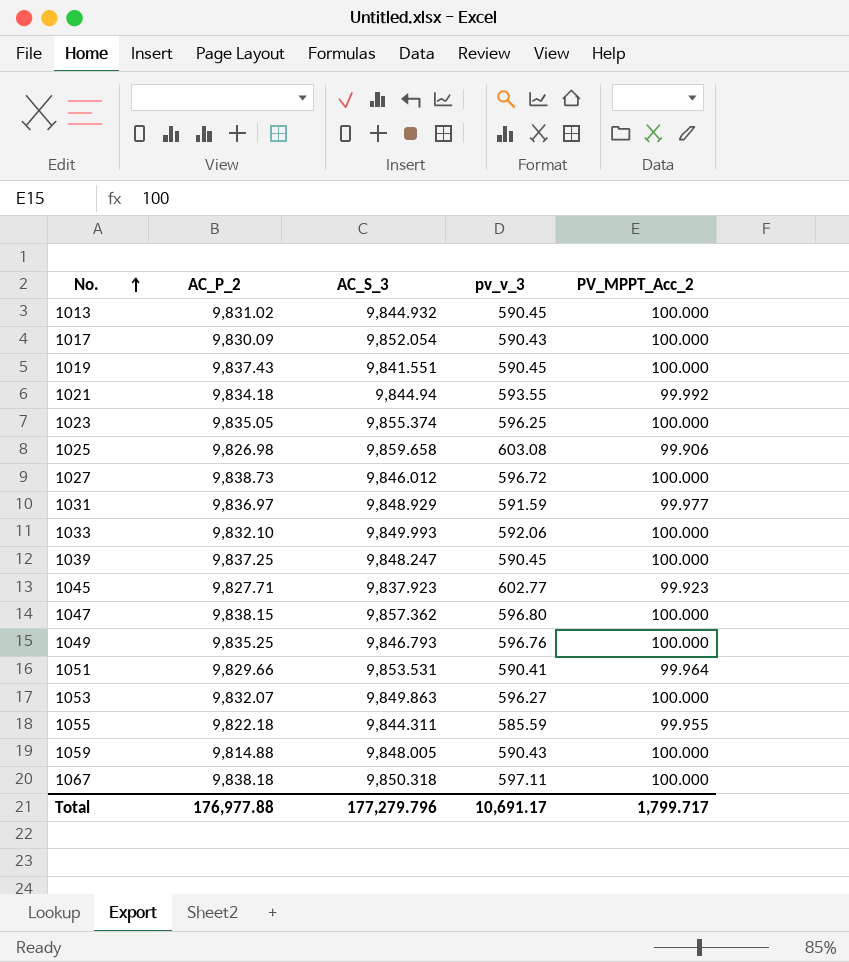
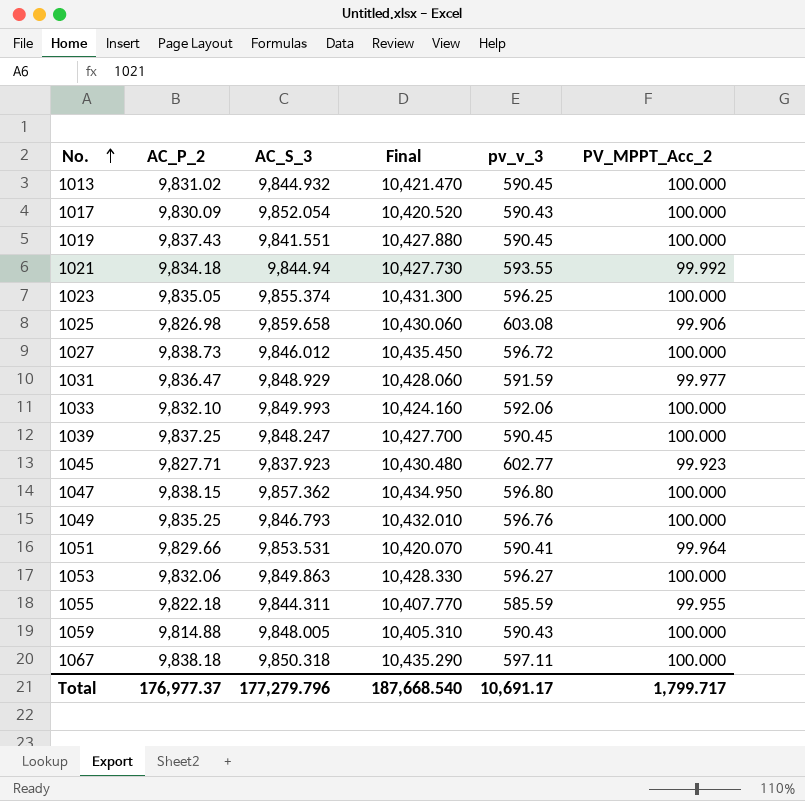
column Final | formula: none -> [AC_P_2] + [pv_v_3]
1031 | AC_P_2: 9,836.97 -> 9,836.47
1053 | AC_P_2: 9,832.07 -> 9,832.06
Total | AC_P_2: 176,977.88 -> 176,977.37

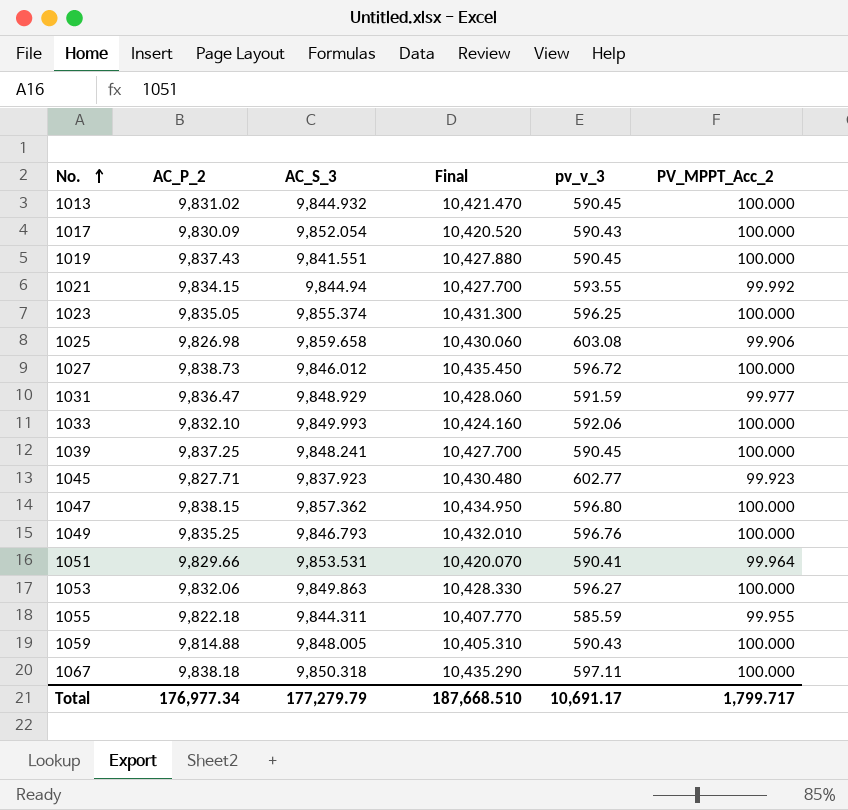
1021 | AC_P_2: 9,834.18 -> 9,834.15
1021 | Final: 10,427.730 -> 10,427.700
1039 | AC_S_3: 9,848.247 -> 9,848.241
Total | AC_P_2: 176,977.37 -> 176,977.34
Total | AC_S_3: 177,279.796 -> 177,279.79
Total | Final: 187,668.540 -> 187,668.510

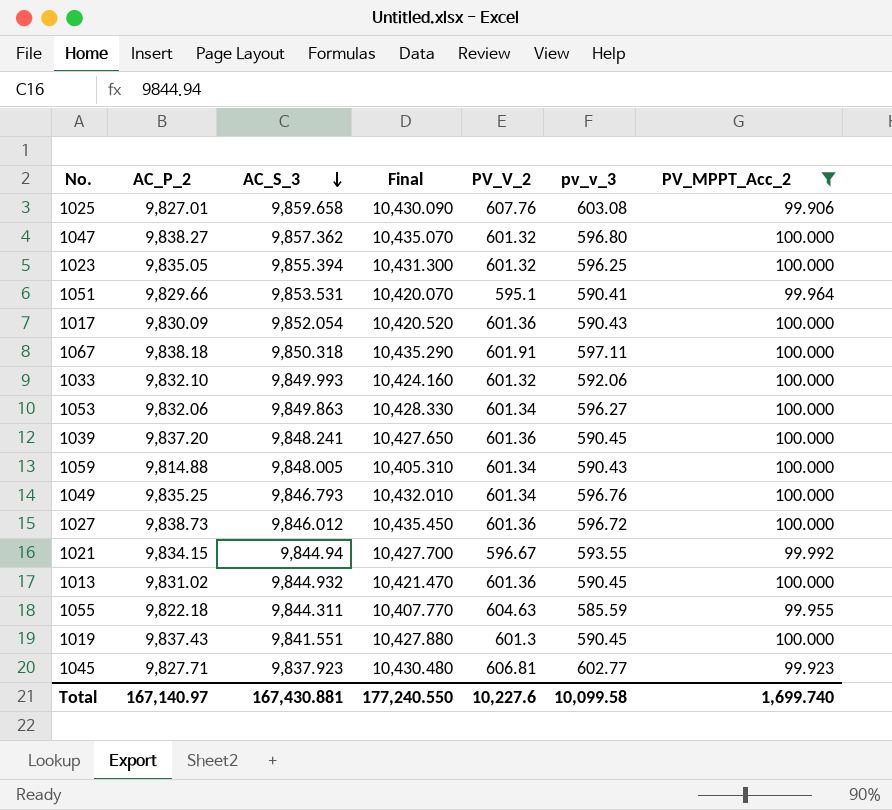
filter: none -> PV_MPPT_Acc_2 != 99.977
row order: No. ascending -> AC_S_3 descending
column PV_V_2 | position: none -> 5
1025 | AC_P_2: 9,826.98 -> 9,827.01
1025 | Final: 10,430.060 -> 10,430.090
1047 | AC_P_2: 9,838.15 -> 9,838.27
1047 | Final: 10,434.950 -> 10,435.070
1023 | AC_S_3: 9,855.374 -> 9,855.394
1039 | AC_P_2: 9,837.25 -> 9,837.20
1039 | Final: 10,427.700 -> 10,427.650
Total | AC_P_2: 176,977.34 -> 167,140.97
Total | AC_S_3: 177,279.79 -> 167,430.881
Total | Final: 187,668.510 -> 177,240.550
Total | pv_v_3: 10,691.17 -> 10,099.58
Total | PV_MPPT_Acc_2: 1,799.717 -> 1,699.740

